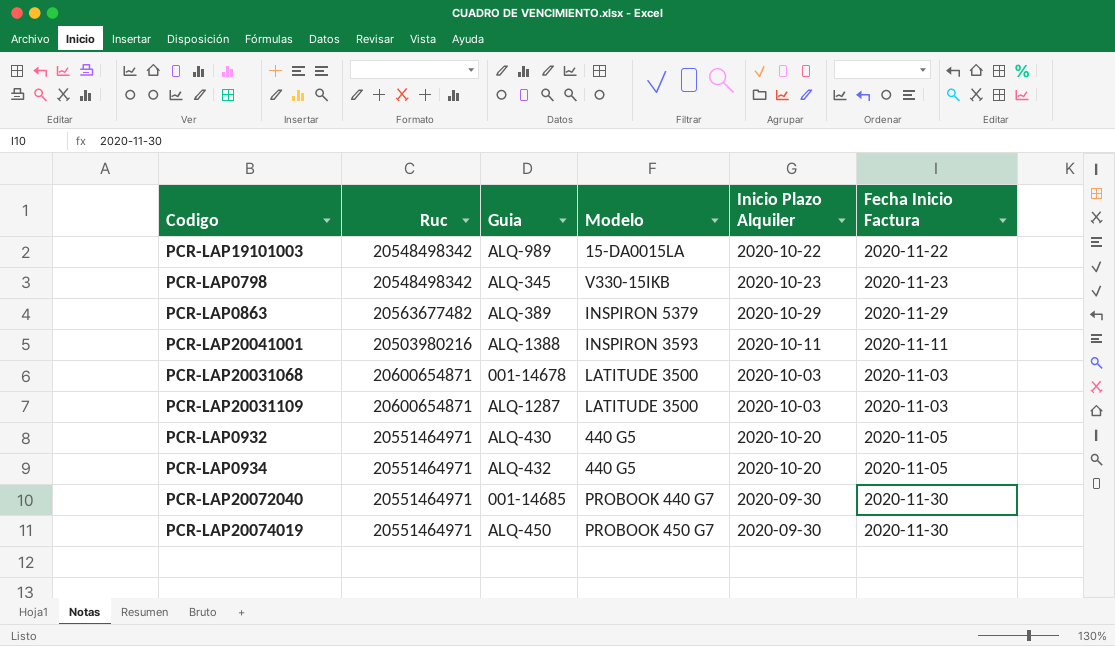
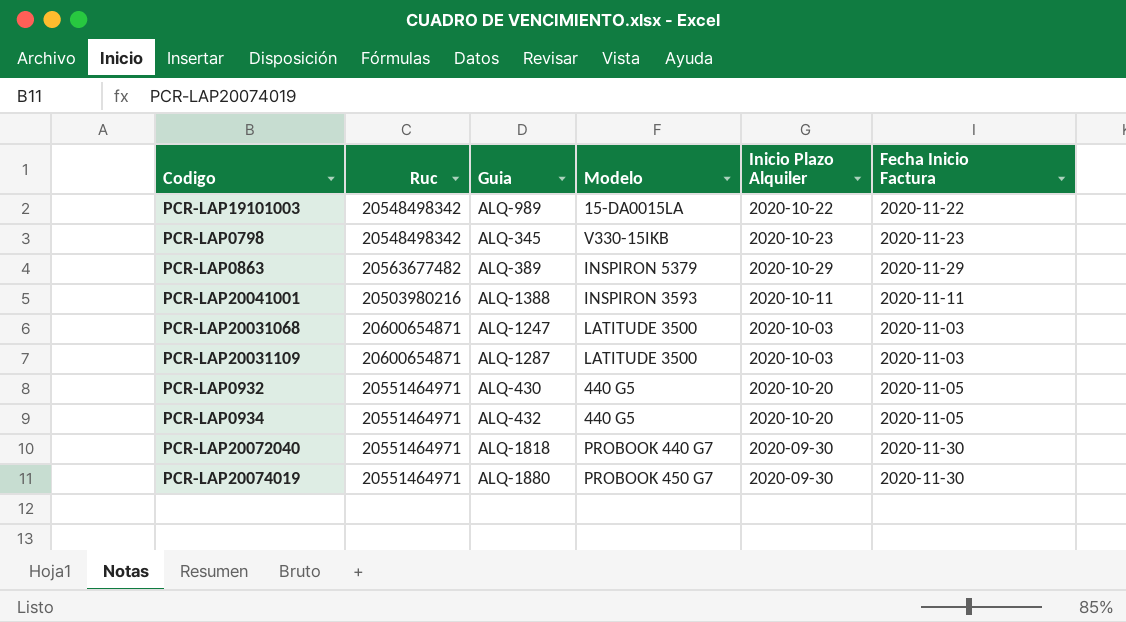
PCR-LAP20031068 | Guia: 001-14678 -> ALQ-1247
PCR-LAP20072040 | Guia: 001-14685 -> ALQ-1818
PCR-LAP20074019 | Guia: ALQ-450 -> ALQ-1880

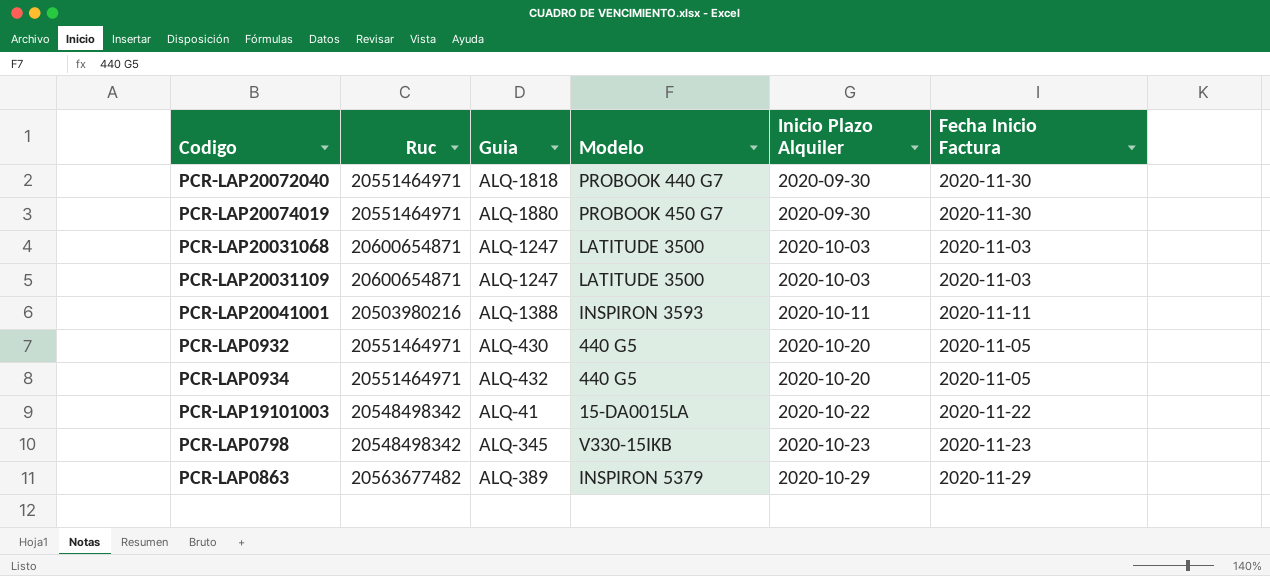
row order: none -> Inicio Plazo Alquiler ascending
PCR-LAP20031109 | Guia: ALQ-1287 -> ALQ-1247
PCR-LAP19101003 | Guia: ALQ-989 -> ALQ-41

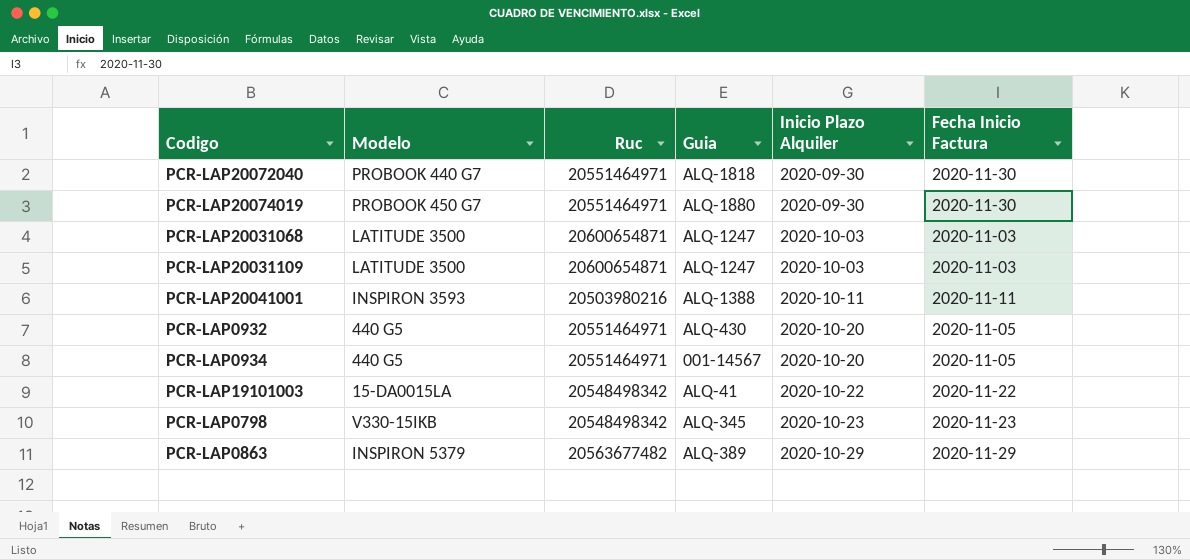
column Modelo | position: 4 -> 2
PCR-LAP0934 | Guia: ALQ-432 -> 001-14567

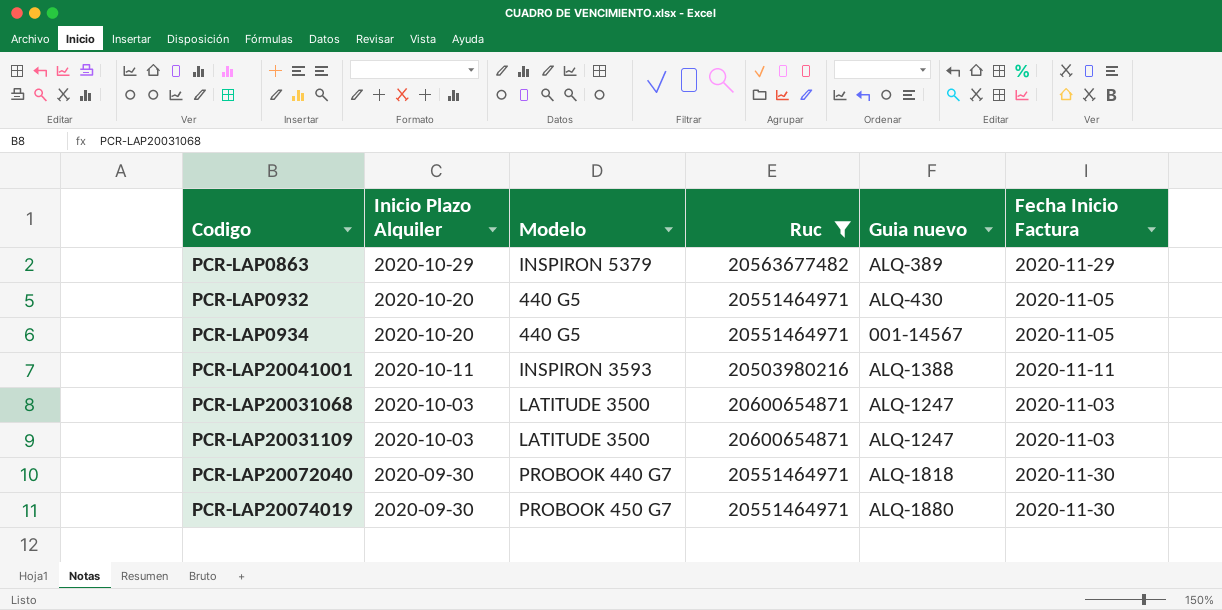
filter: none -> Ruc != 20548498342
row order: Inicio Plazo Alquiler ascending -> Inicio Plazo Alquiler descending
column Inicio Plazo Alquiler | position: 5 -> 2
column name: Guia -> Guia nuevo

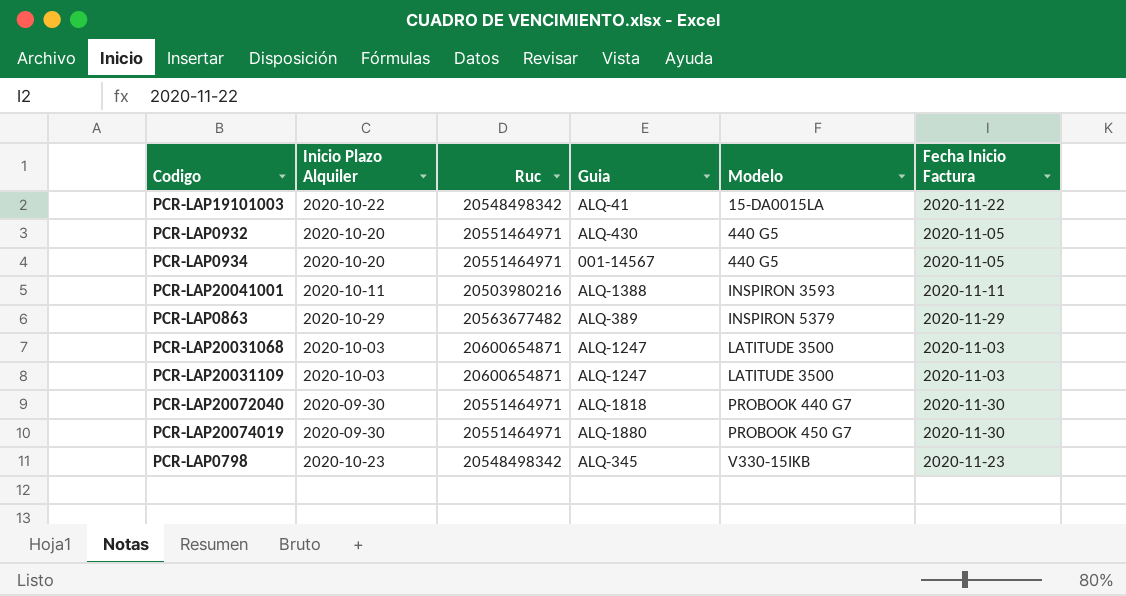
filter: Ruc != 20548498342 -> none
row order: Inicio Plazo Alquiler descending -> Modelo ascending
column name: Guia nuevo -> Guia
column Modelo | position: 3 -> 5

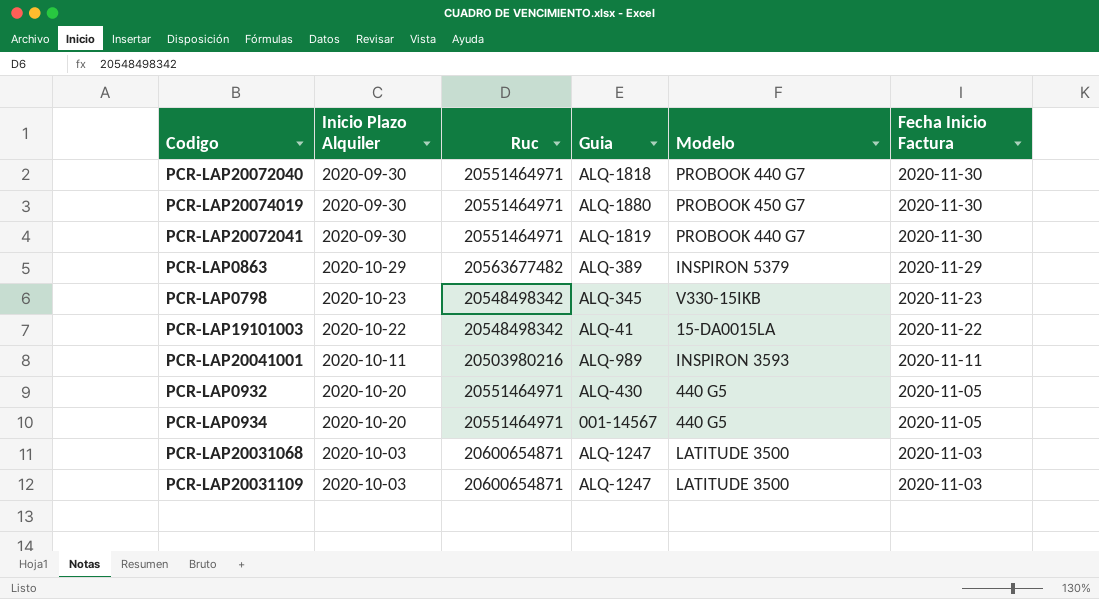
row order: Modelo ascending -> Fecha Inicio Factura descending
row PCR-LAP20072041: none -> 2020-09-30 | 20551464971 | ALQ-1819 | PROBOOK 440 G7 | 2020-11-30
PCR-LAP20041001 | Guia: ALQ-1388 -> ALQ-989

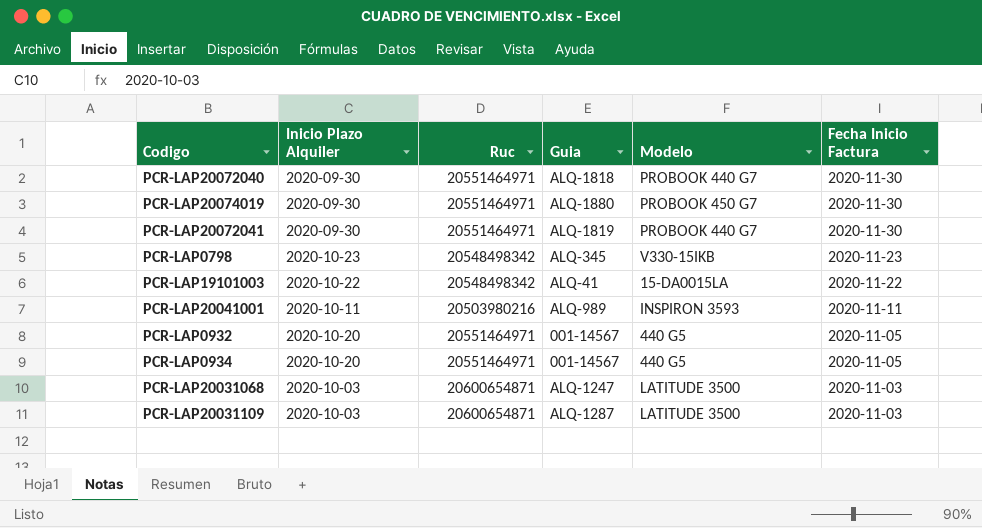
row PCR-LAP0863: 2020-10-29 | 20563677482 | ALQ-389 | INSPIRON 5379 | 2020-11-29 -> none
PCR-LAP0932 | Guia: ALQ-430 -> 001-14567
PCR-LAP20031109 | Guia: ALQ-1247 -> ALQ-1287

